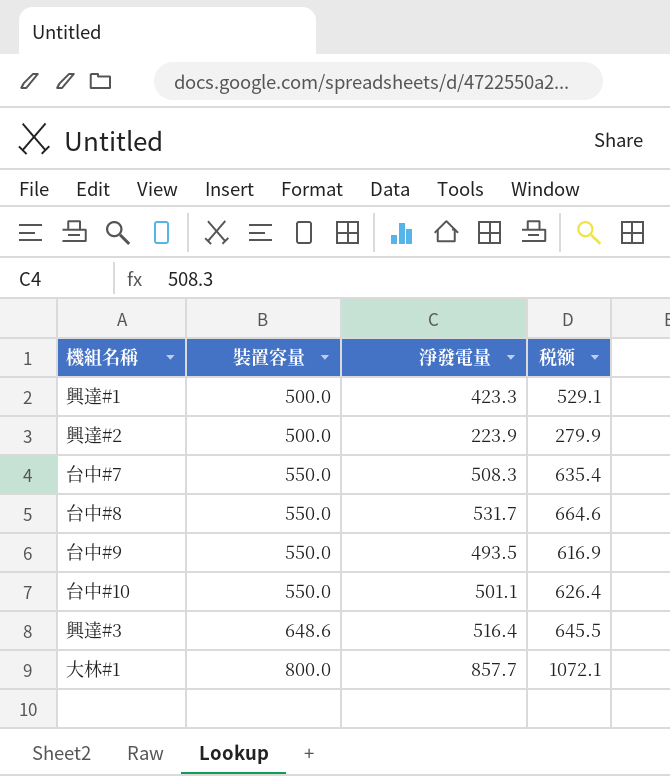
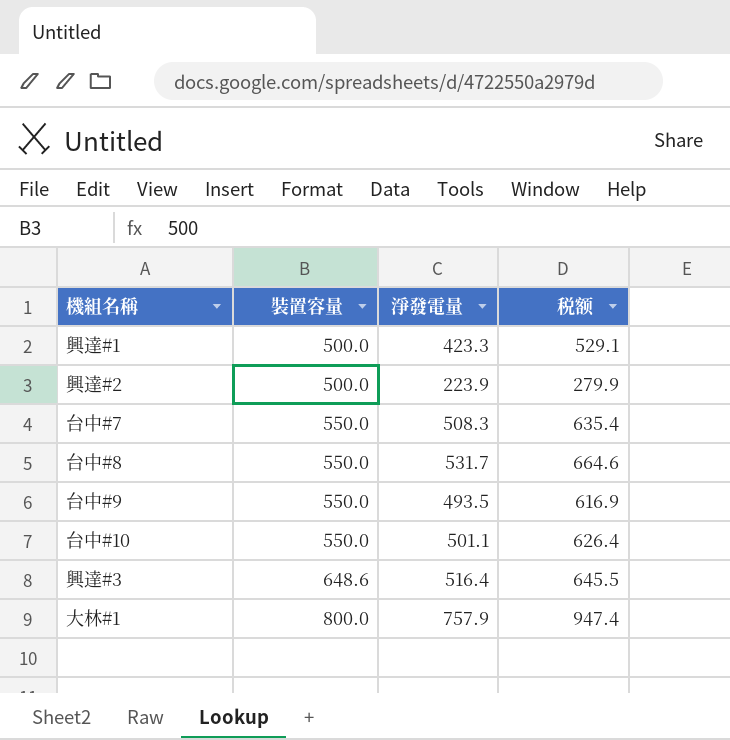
大林#1 | 淨發電量: 857.7 -> 757.9
大林#1 | 税额: 1072.1 -> 947.4

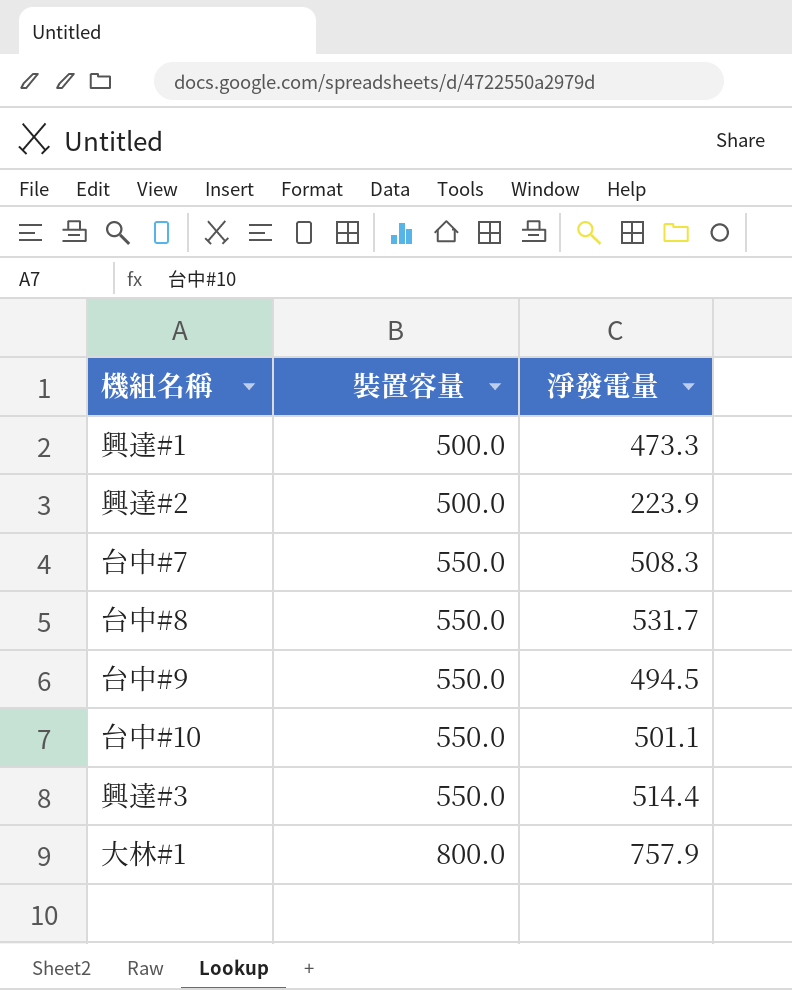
column 税额 | formula: [淨發電量] * 1.25 -> none
興達#1 | 淨發電量: 423.3 -> 473.3
台中#9 | 淨發電量: 493.5 -> 494.5
興達#3 | 裝置容量: 648.6 -> 550.0
興達#3 | 淨發電量: 516.4 -> 514.4

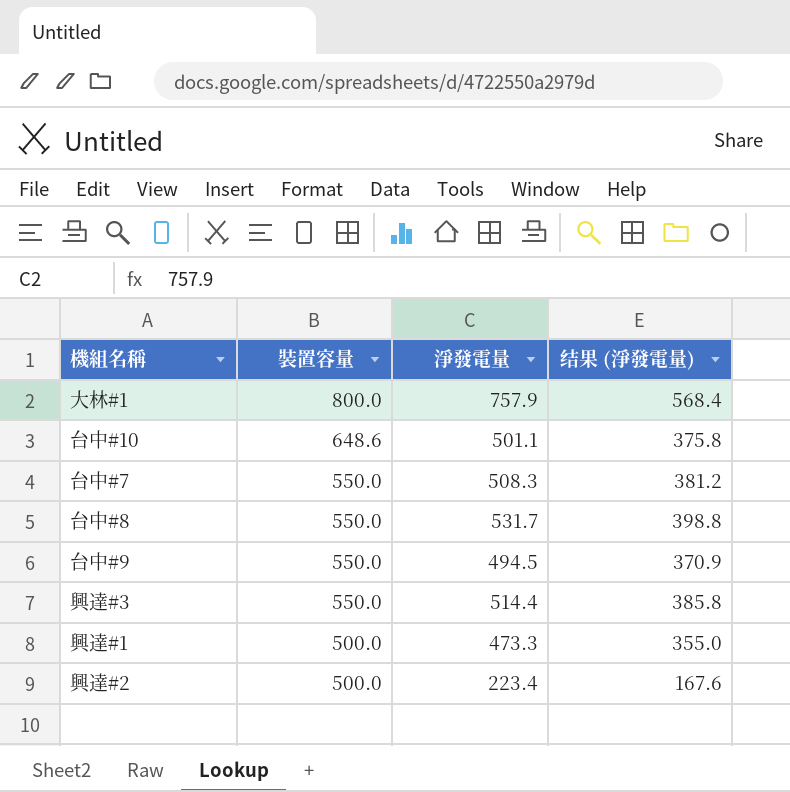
row order: 裝置容量 ascending -> 裝置容量 descending
column 结果 (淨發電量) | formula: none -> [淨發電量] * 0.75
台中#10 | 裝置容量: 550.0 -> 648.6
興達#2 | 淨發電量: 223.9 -> 223.4

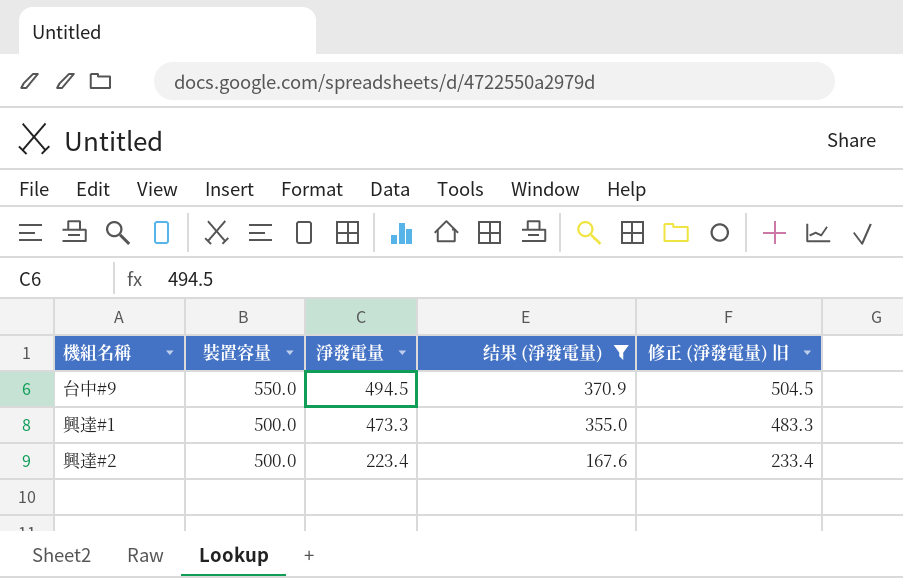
filter: none -> 结果 (淨發電量) <= 370.9
column 修正 (淨發電量) 旧 | formula: none -> [淨發電量] + 10

